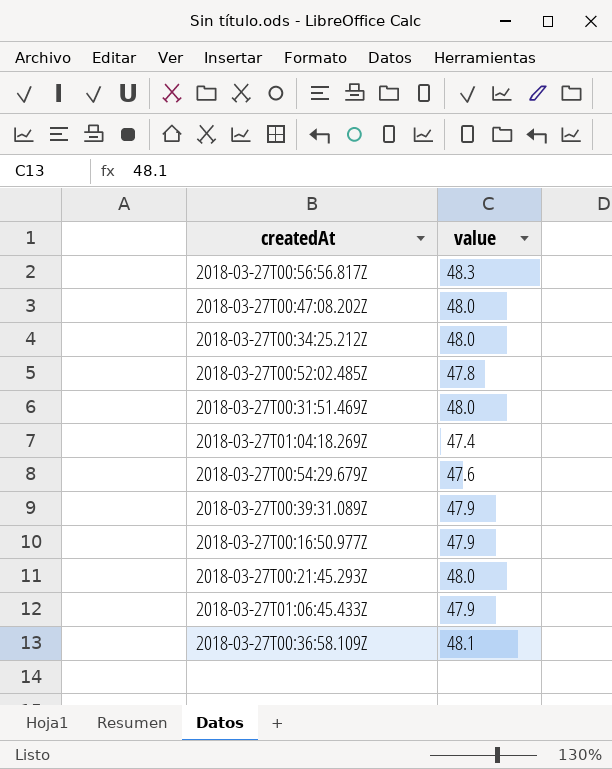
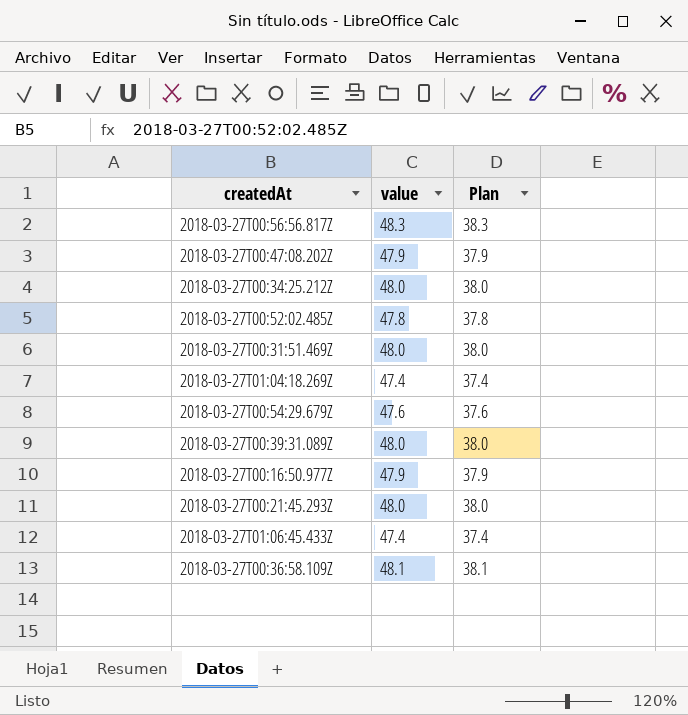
column Plan | formula: none -> [value] - 10
2018-03-27T00:47:08.202Z | value: 48.0 -> 47.9
2018-03-27T00:39:31.089Z | value: 47.9 -> 48.0
2018-03-27T01:06:45.433Z | value: 47.9 -> 47.4

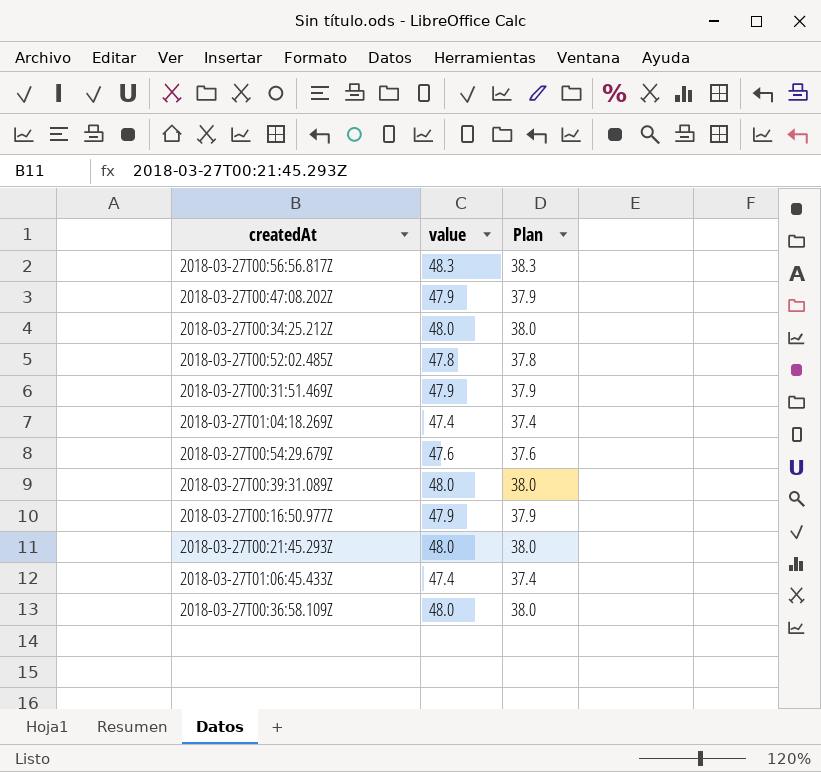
2018-03-27T00:31:51.469Z | value: 48.0 -> 47.9
2018-03-27T00:31:51.469Z | Plan: 38.0 -> 37.9
2018-03-27T00:36:58.109Z | value: 48.1 -> 48.0
2018-03-27T00:36:58.109Z | Plan: 38.1 -> 38.0

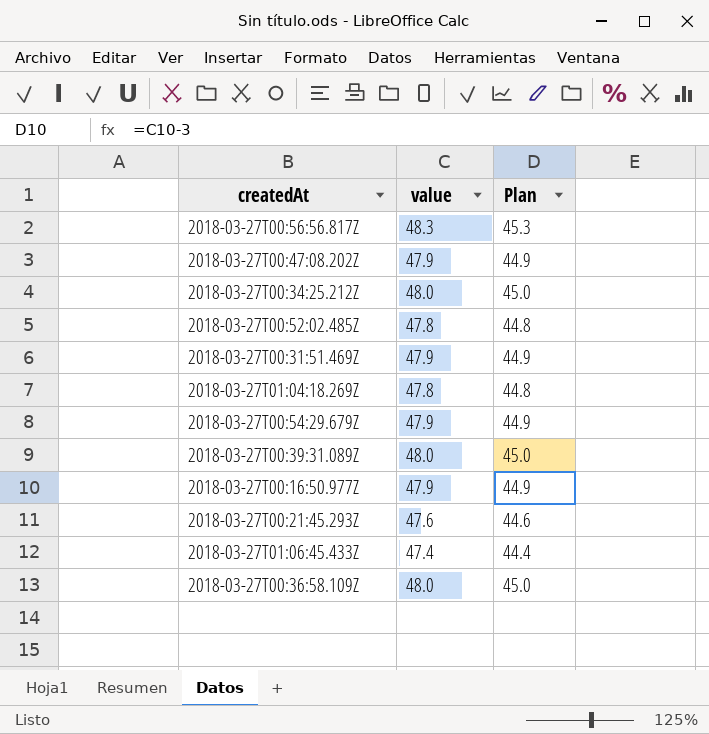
column Plan | formula: [value] - 10 -> [value] - 3
2018-03-27T01:04:18.269Z | value: 47.4 -> 47.8
2018-03-27T00:54:29.679Z | value: 47.6 -> 47.9
2018-03-27T00:21:45.293Z | value: 48.0 -> 47.6

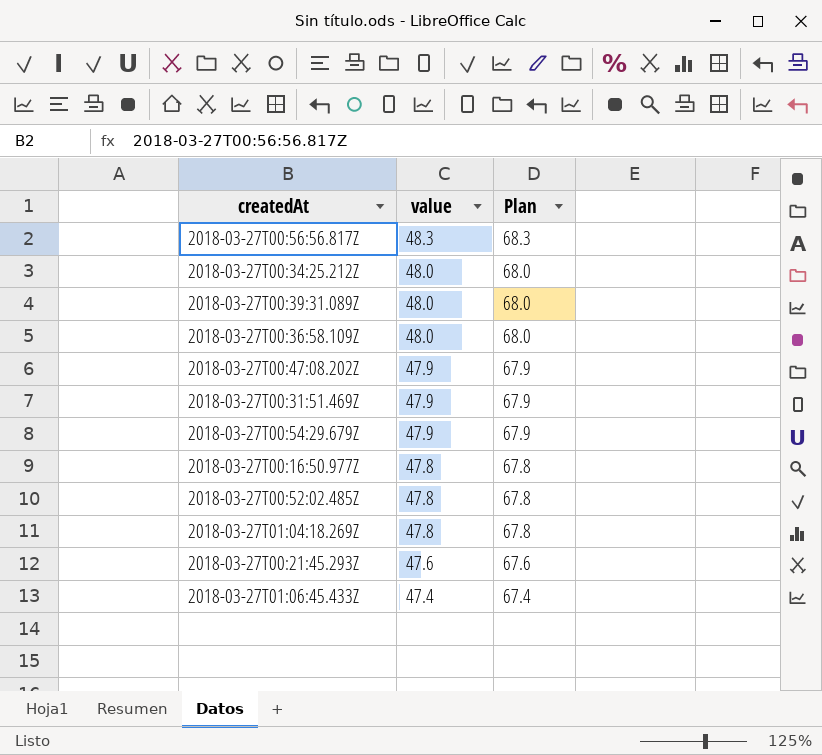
row order: none -> value descending
column Plan | formula: [value] - 3 -> [value] + 20
2018-03-27T00:16:50.977Z | value: 47.9 -> 47.8

